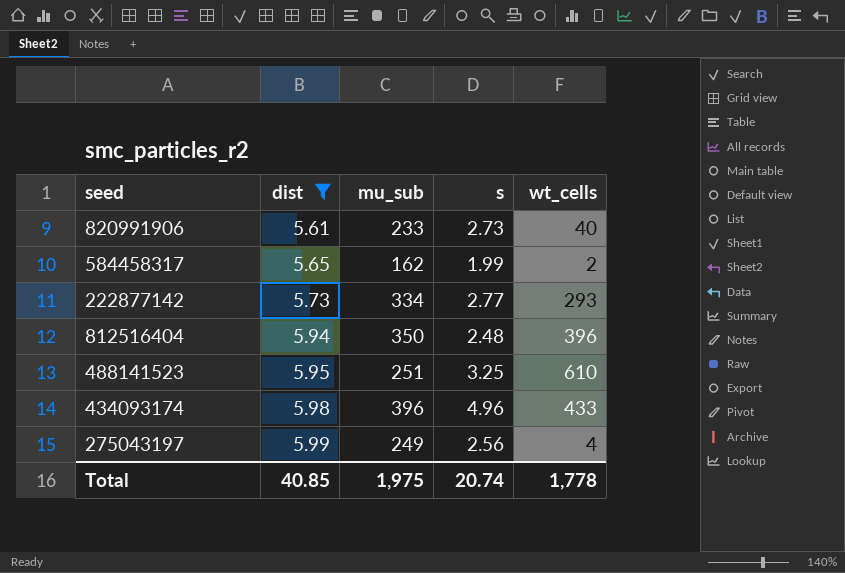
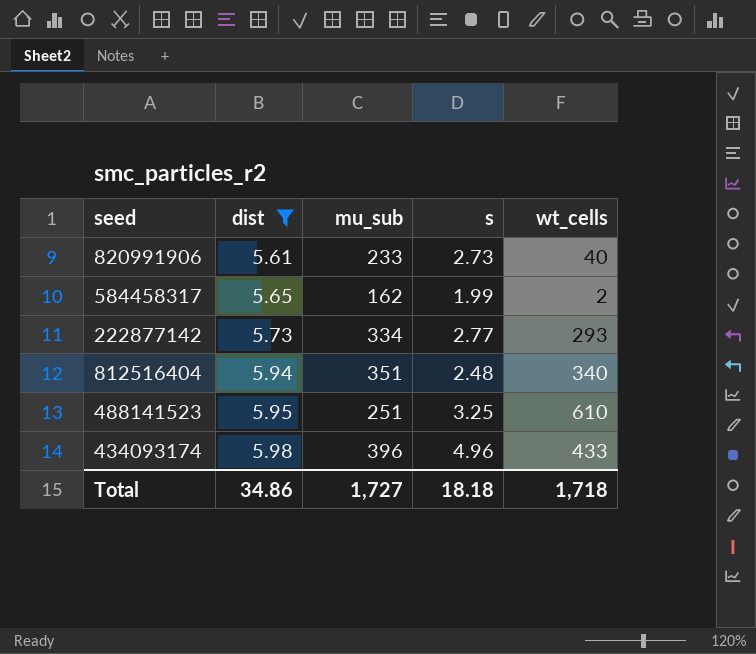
row 275043197: 5.99 | 249 | 2.56 | 4 -> none
812516404 | mu_sub: 350 -> 351
812516404 | wt_cells: 396 -> 340
Total | dist: 40.85 -> 34.86
Total | mu_sub: 1,975 -> 1,727
Total | s: 20.74 -> 18.18
Total | wt_cells: 1,778 -> 1,718

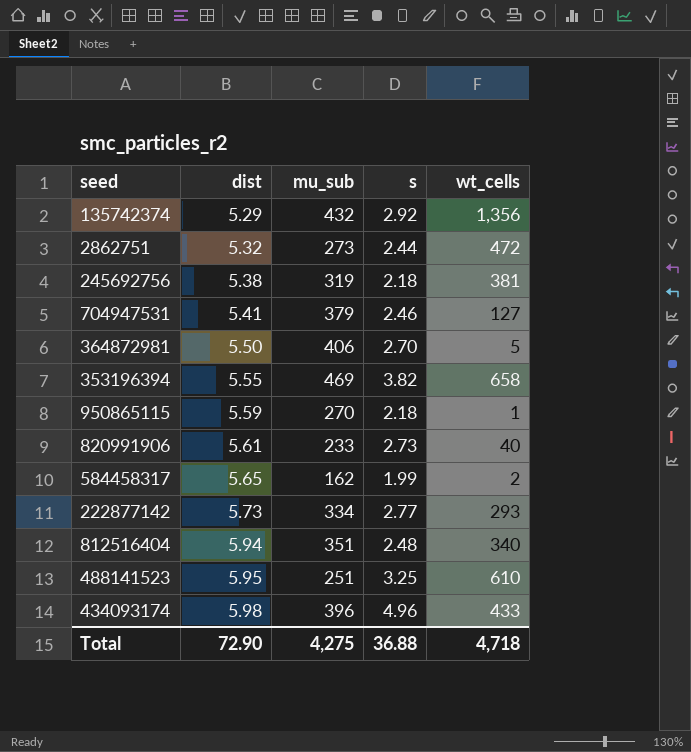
filter: dist >= 5.61 -> none
Total | dist: 34.86 -> 72.90
Total | mu_sub: 1,727 -> 4,275
Total | s: 18.18 -> 36.88
Total | wt_cells: 1,718 -> 4,718

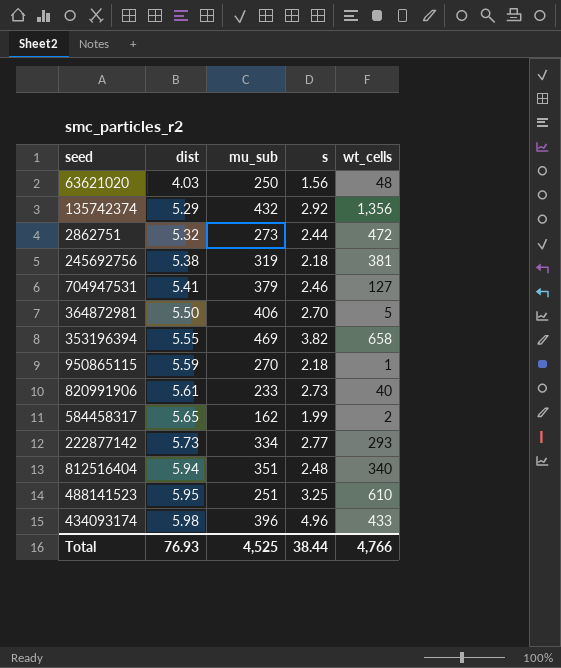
row 63621020: none -> 4.03 | 250 | 1.56 | 48
Total | dist: 72.90 -> 76.93
Total | mu_sub: 4,275 -> 4,525
Total | s: 36.88 -> 38.44
Total | wt_cells: 4,718 -> 4,766

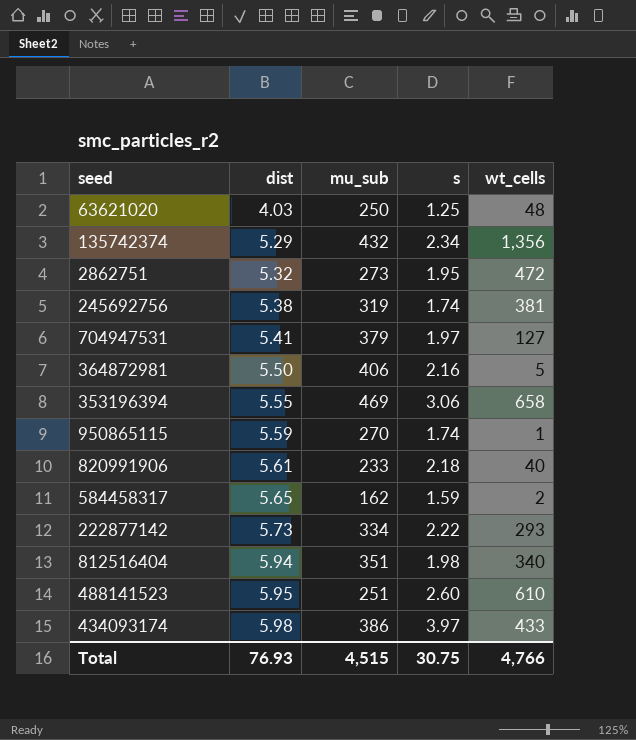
63621020 | s: 1.56 -> 1.25
135742374 | s: 2.92 -> 2.34
2862751 | s: 2.44 -> 1.95
245692756 | s: 2.18 -> 1.74
704947531 | s: 2.46 -> 1.97
364872981 | s: 2.70 -> 2.16
353196394 | s: 3.82 -> 3.06
950865115 | s: 2.18 -> 1.74
820991906 | s: 2.73 -> 2.18
584458317 | s: 1.99 -> 1.59
222877142 | s: 2.77 -> 2.22
812516404 | s: 2.48 -> 1.98
488141523 | s: 3.25 -> 2.60
434093174 | mu_sub: 396 -> 386
434093174 | s: 4.96 -> 3.97
Total | mu_sub: 4,525 -> 4,515
Total | s: 38.44 -> 30.75

